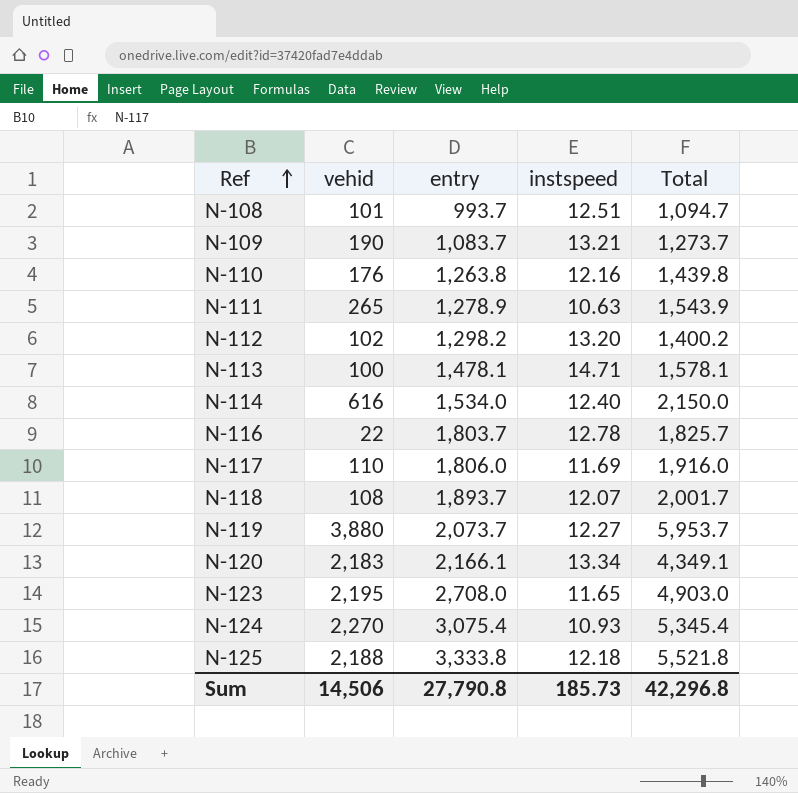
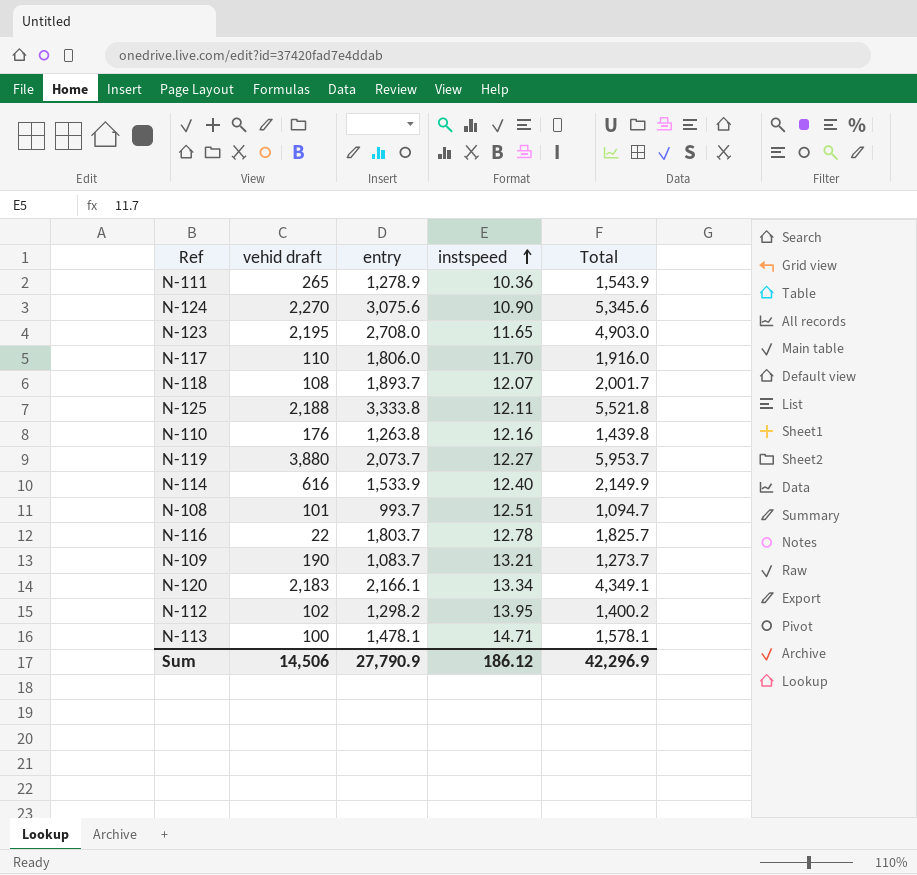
row order: Ref ascending -> instspeed ascending
column name: vehid -> vehid draft
N-111 | instspeed: 10.63 -> 10.36
N-124 | entry: 3,075.4 -> 3,075.6
N-124 | instspeed: 10.93 -> 10.90
N-124 | Total: 5,345.4 -> 5,345.6
N-117 | instspeed: 11.69 -> 11.70
N-125 | instspeed: 12.18 -> 12.11
N-114 | entry: 1,534.0 -> 1,533.9
N-114 | Total: 2,150.0 -> 2,149.9
N-112 | instspeed: 13.20 -> 13.95
Sum | entry: 27,790.8 -> 27,790.9
Sum | instspeed: 185.73 -> 186.12
Sum | Total: 42,296.8 -> 42,296.9

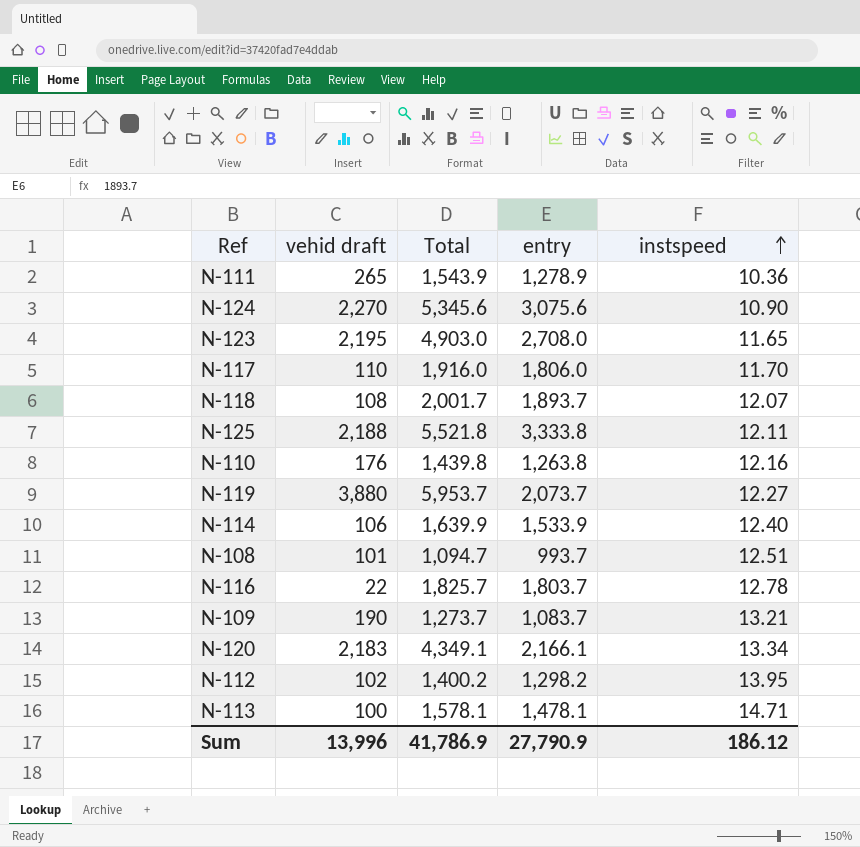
column Total | position: 5 -> 3
N-114 | vehid draft: 616 -> 106
N-114 | Total: 2,149.9 -> 1,639.9
Sum | vehid draft: 14,506 -> 13,996
Sum | Total: 42,296.9 -> 41,786.9

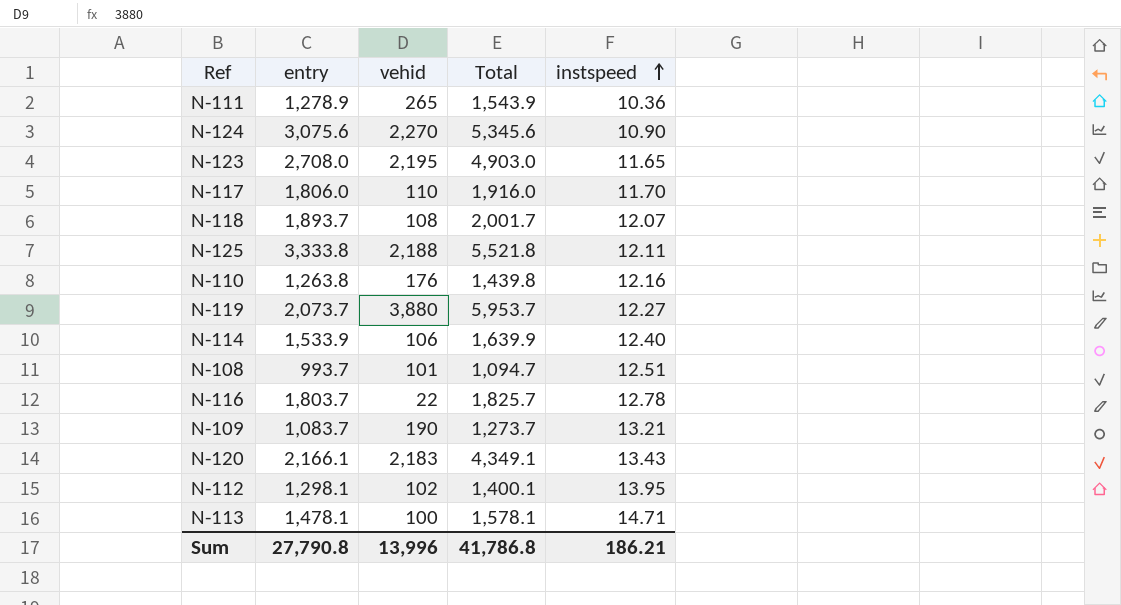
column entry | position: 4 -> 2
column name: vehid draft -> vehid
N-120 | instspeed: 13.34 -> 13.43
N-112 | entry: 1,298.2 -> 1,298.1
N-112 | Total: 1,400.2 -> 1,400.1
Sum | entry: 27,790.9 -> 27,790.8
Sum | Total: 41,786.9 -> 41,786.8
Sum | instspeed: 186.12 -> 186.21

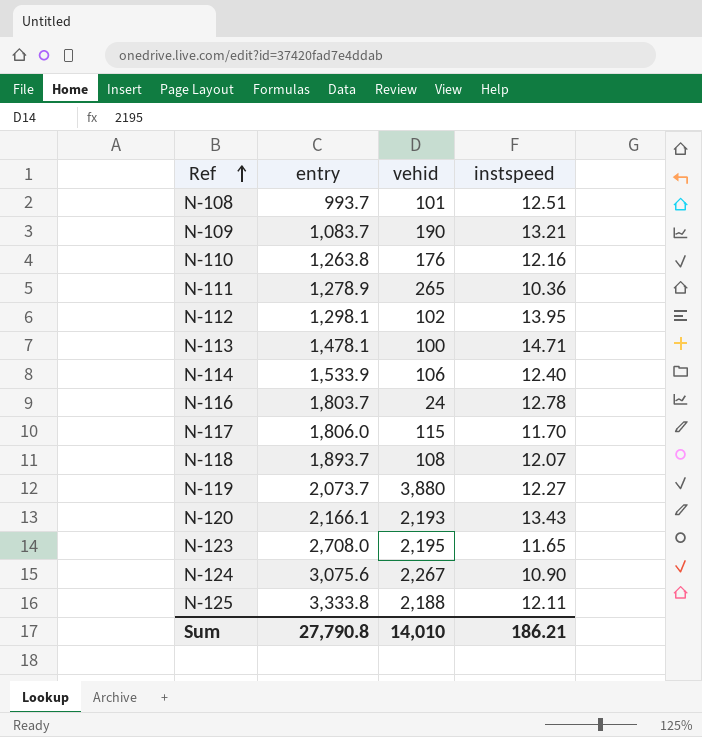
row order: instspeed ascending -> Ref ascending
column Total | formula: [entry] + [vehid] -> none
N-116 | vehid: 22 -> 24
N-117 | vehid: 110 -> 115
N-120 | vehid: 2,183 -> 2,193
N-124 | vehid: 2,270 -> 2,267
Sum | vehid: 13,996 -> 14,010

